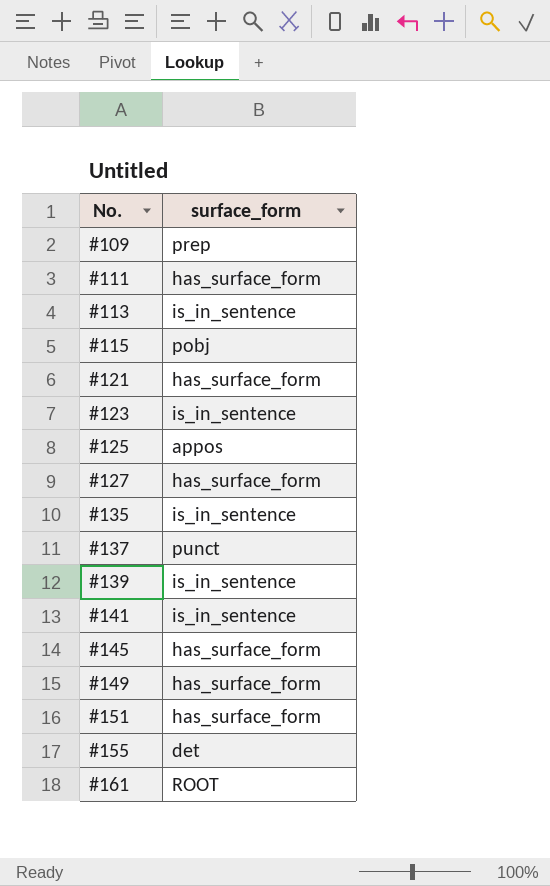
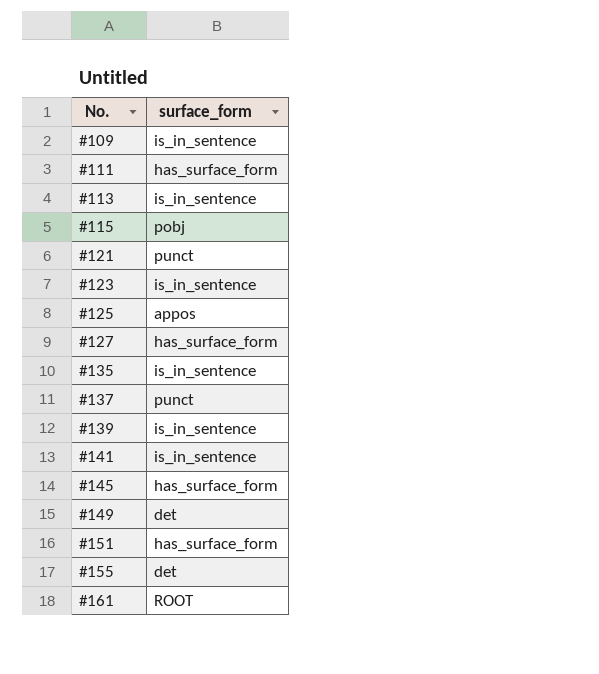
#109 | surface_form: prep -> is_in_sentence
#121 | surface_form: has_surface_form -> punct
#149 | surface_form: has_surface_form -> det

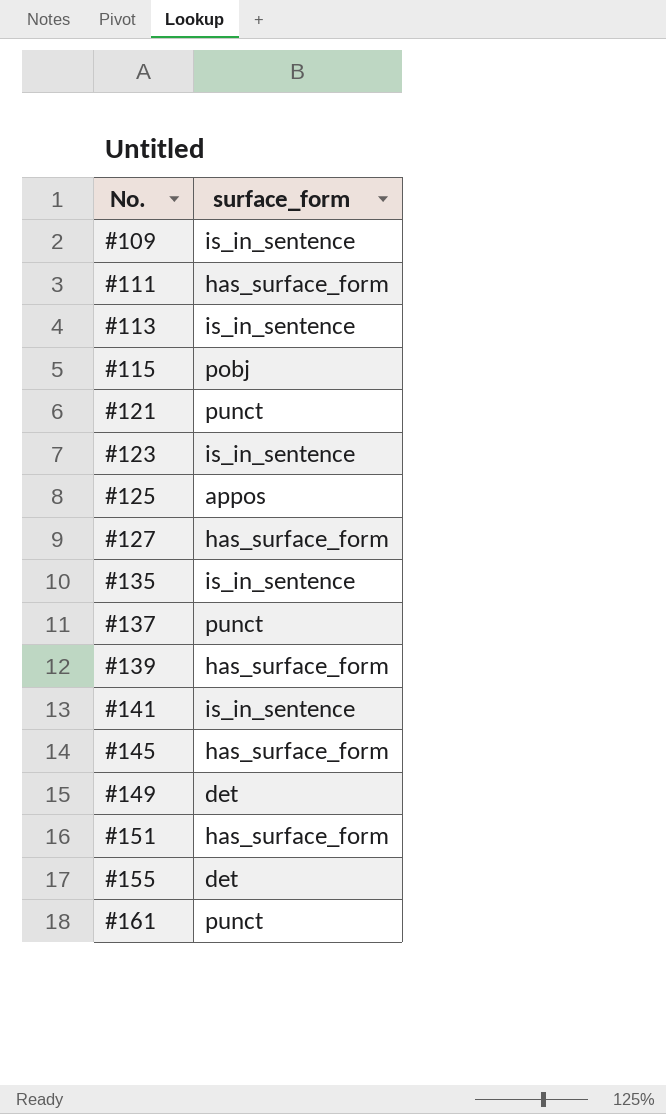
#139 | surface_form: is_in_sentence -> has_surface_form
#161 | surface_form: ROOT -> punct

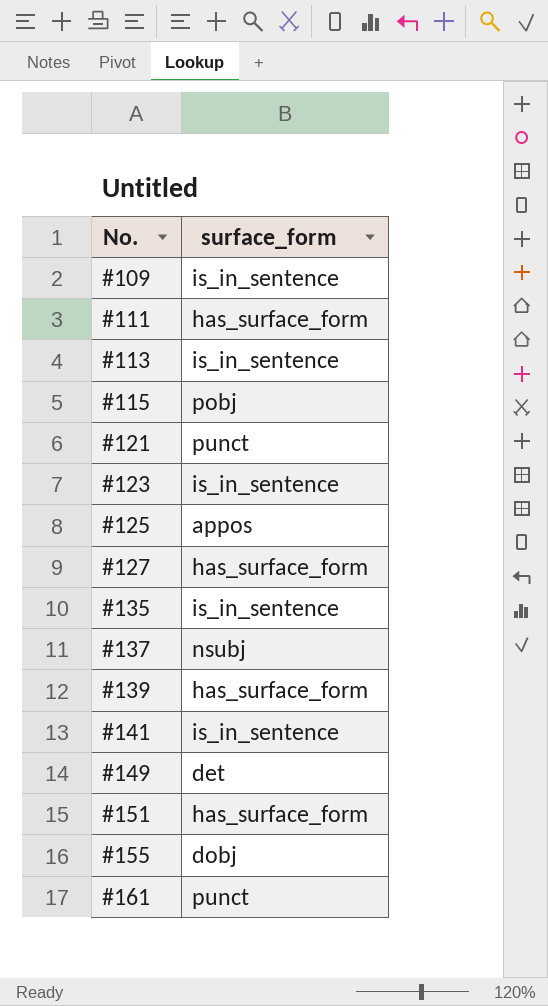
row #145: has_surface_form -> none
#137 | surface_form: punct -> nsubj
#155 | surface_form: det -> dobj

